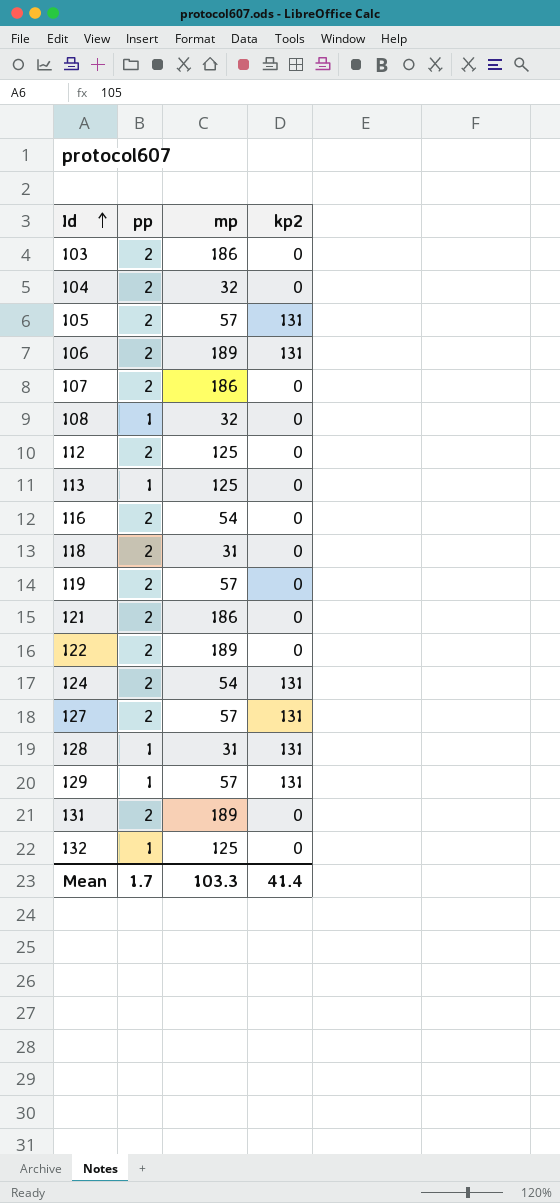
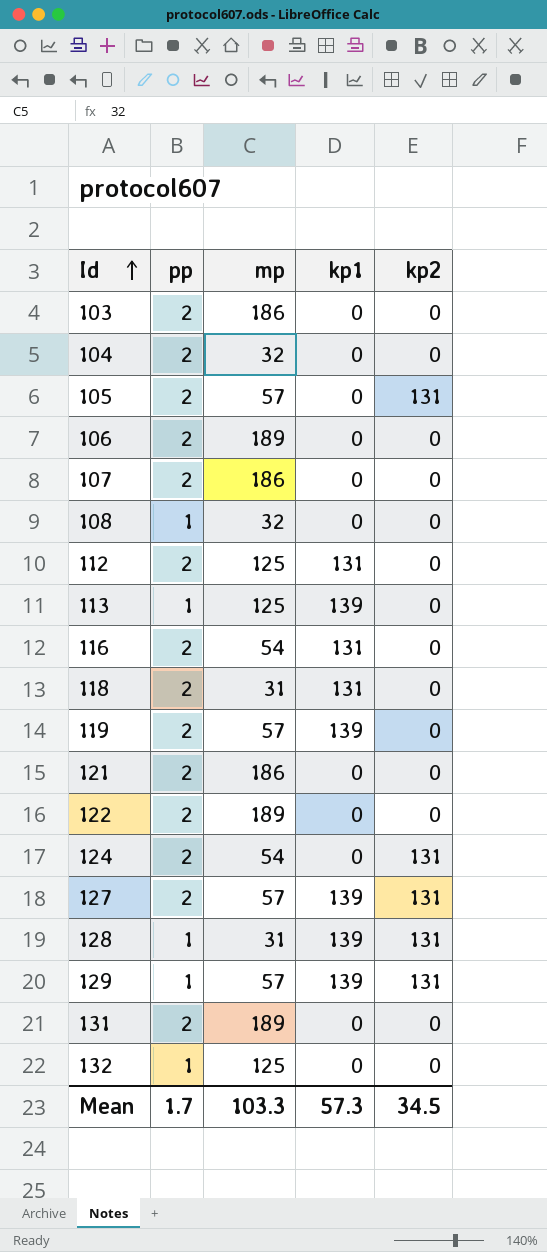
column kp1 | position: none -> 4
106 | kp2: 131 -> 0
Mean | kp2: 41.4 -> 34.5

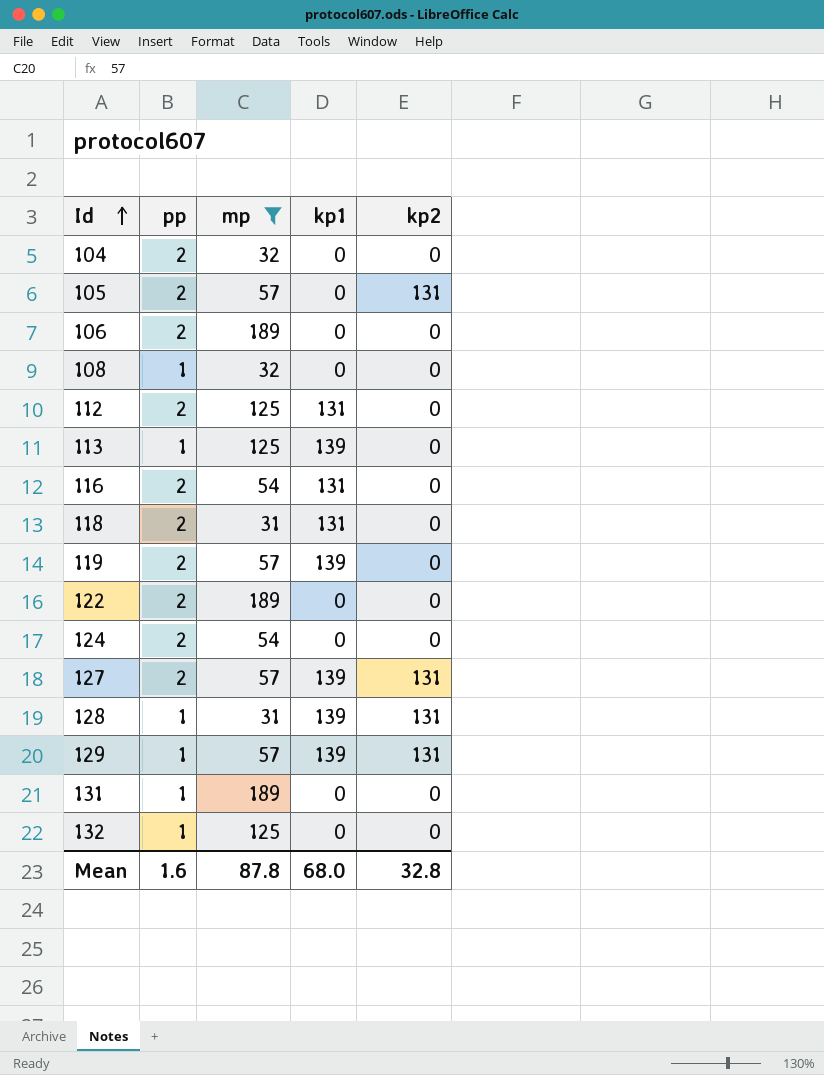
filter: none -> mp != 186
124 | kp2: 131 -> 0
131 | pp: 2 -> 1
Mean | pp: 1.7 -> 1.6
Mean | mp: 103.3 -> 87.8
Mean | kp1: 57.3 -> 68.0
Mean | kp2: 34.5 -> 32.8

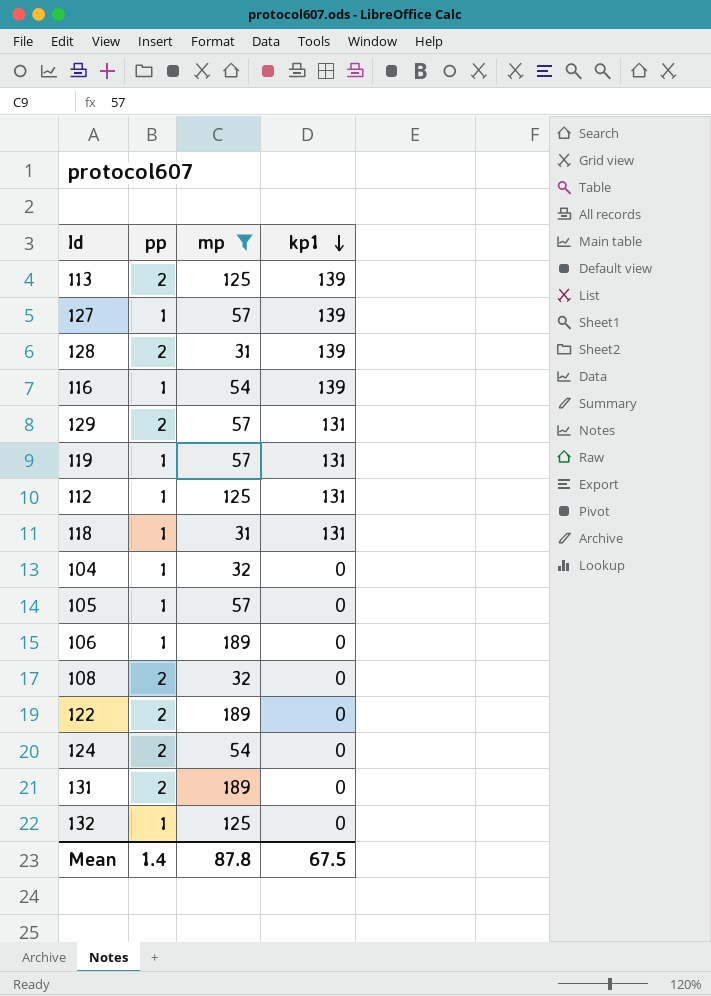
row order: Id ascending -> kp1 descending
column kp2 | position: 5 -> none
113 | pp: 1 -> 2
127 | pp: 2 -> 1
128 | pp: 1 -> 2
116 | pp: 2 -> 1
116 | kp1: 131 -> 139
129 | pp: 1 -> 2
129 | kp1: 139 -> 131
119 | pp: 2 -> 1
119 | kp1: 139 -> 131
112 | pp: 2 -> 1
118 | pp: 2 -> 1
104 | pp: 2 -> 1
105 | pp: 2 -> 1
106 | pp: 2 -> 1
108 | pp: 1 -> 2
131 | pp: 1 -> 2
Mean | pp: 1.6 -> 1.4
Mean | kp1: 68.0 -> 67.5

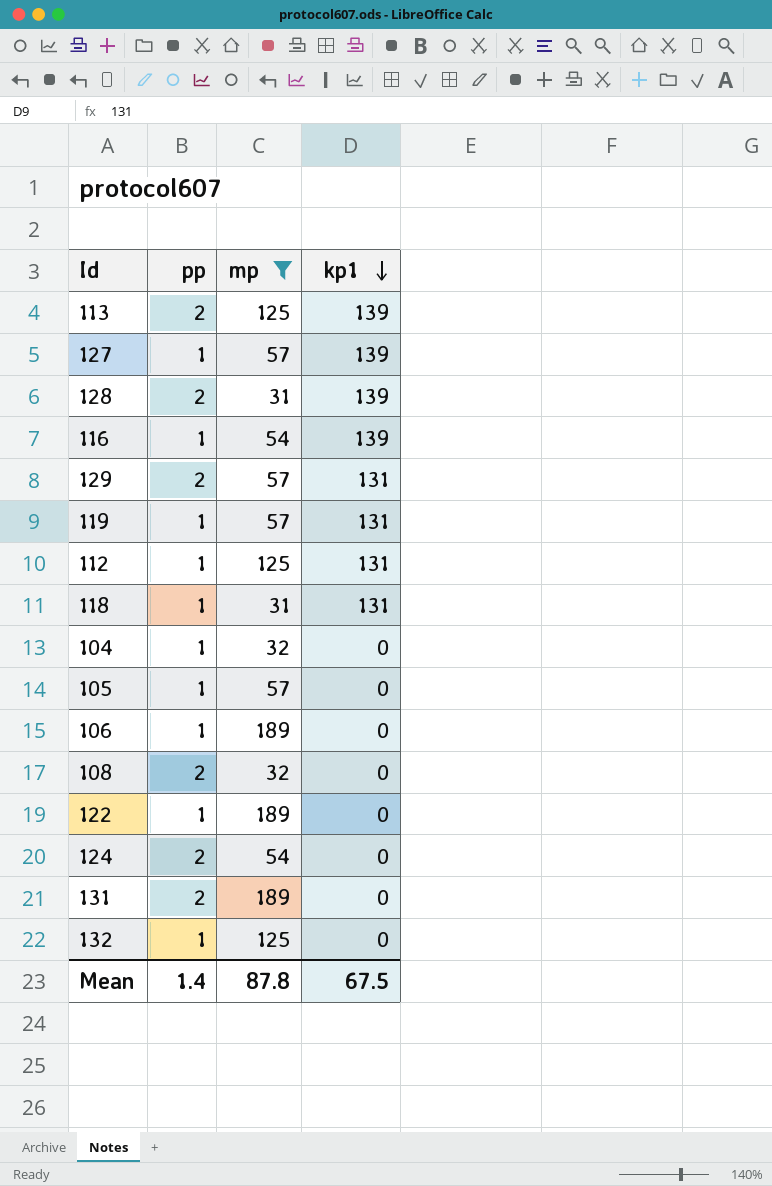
122 | pp: 2 -> 1

